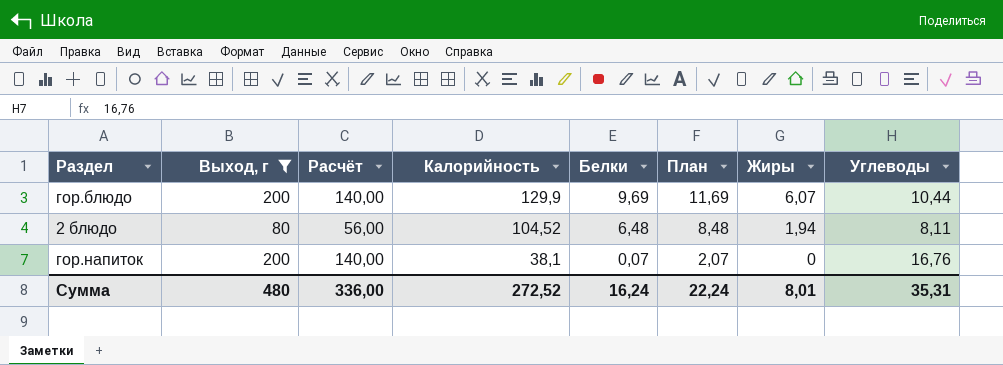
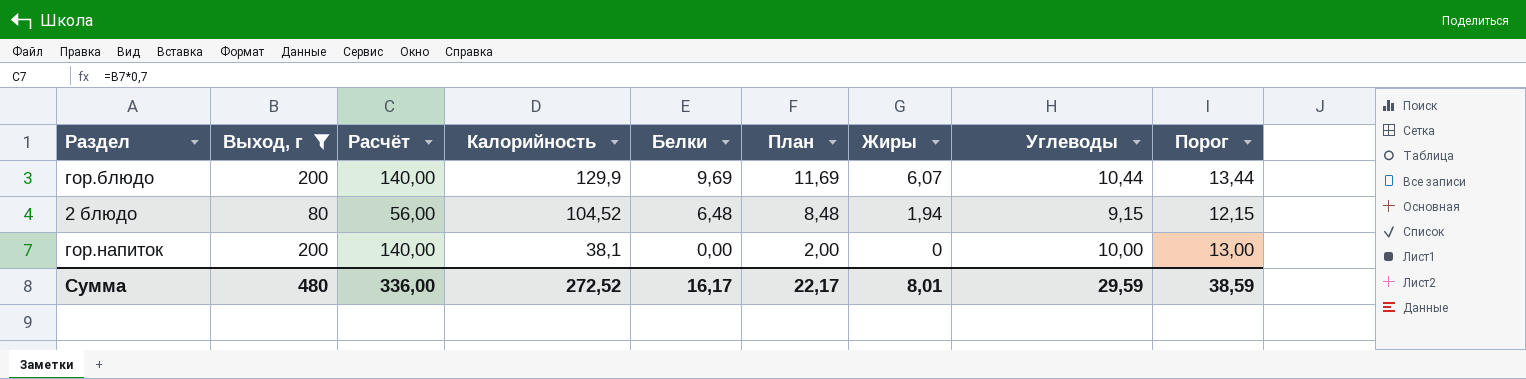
column Порог | formula: none -> [Углеводы] + 3
2 блюдо | Углеводы: 8,11 -> 9,15
гор.напиток | Белки: 0,07 -> 0,00
гор.напиток | План: 2,07 -> 2,00
гор.напиток | Углеводы: 16,76 -> 10,00
Сумма | Белки: 16,24 -> 16,17
Сумма | План: 22,24 -> 22,17
Сумма | Углеводы: 35,31 -> 29,59

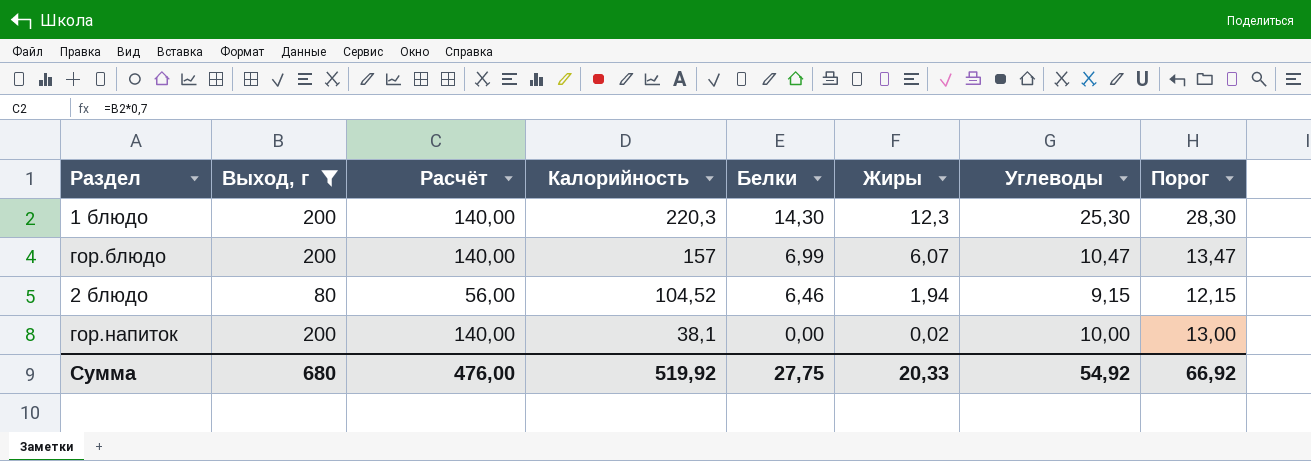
column План | formula: [Белки] + 2 -> none
row 1 блюдо: none -> 200 | 140,00 | 220,3 | 14,30 | 12,3 | 25,30 | 28,30
гор.блюдо | Калорийность: 129,9 -> 157
гор.блюдо | Белки: 9,69 -> 6,99
гор.блюдо | Углеводы: 10,44 -> 10,47
гор.блюдо | Порог: 13,44 -> 13,47
2 блюдо | Белки: 6,48 -> 6,46
гор.напиток | Жиры: 0 -> 0,02
Сумма | Выход, г: 480 -> 680
Сумма | Расчёт: 336,00 -> 476,00
Сумма | Калорийность: 272,52 -> 519,92
Сумма | Белки: 16,17 -> 27,75
Сумма | Жиры: 8,01 -> 20,33
Сумма | Углеводы: 29,59 -> 54,92
Сумма | Порог: 38,59 -> 66,92

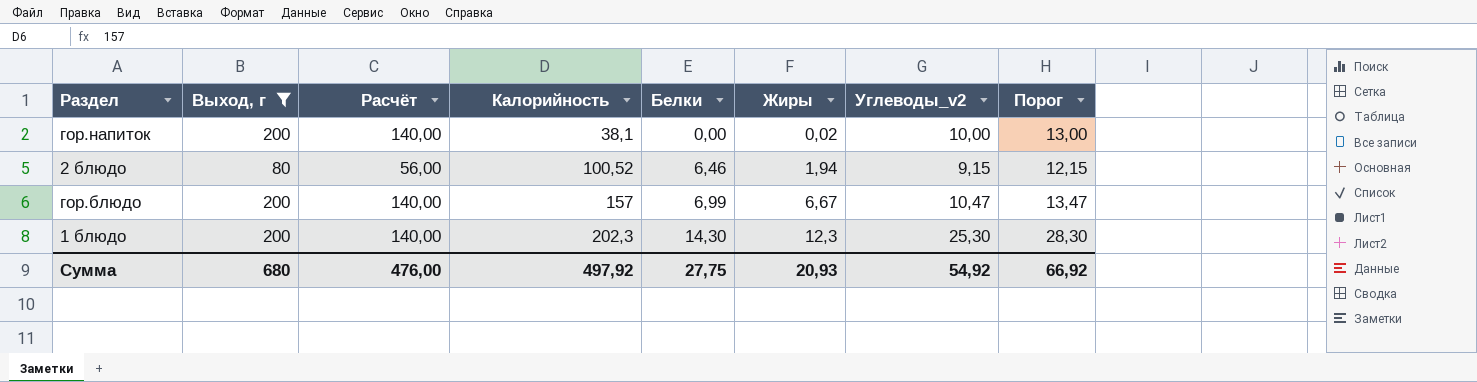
row order: Калорийность descending -> Калорийность ascending
column name: Углеводы -> Углеводы_v2
2 блюдо | Калорийность: 104,52 -> 100,52
гор.блюдо | Жиры: 6,07 -> 6,67
1 блюдо | Калорийность: 220,3 -> 202,3
Сумма | Калорийность: 519,92 -> 497,92
Сумма | Жиры: 20,33 -> 20,93

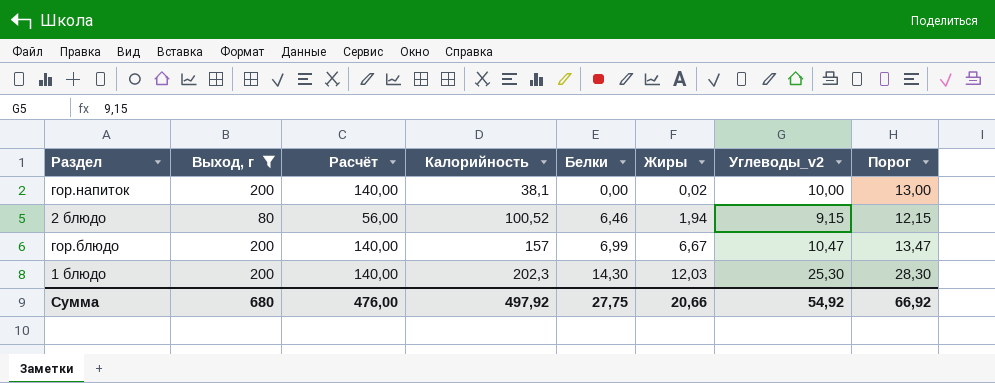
1 блюдо | Жиры: 12,3 -> 12,03
Сумма | Жиры: 20,93 -> 20,66

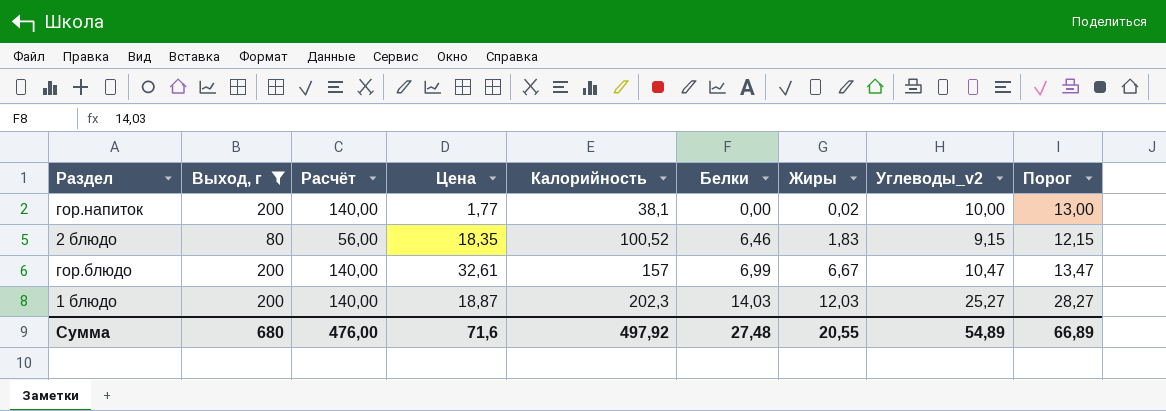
column Цена | position: none -> 4
2 блюдо | Жиры: 1,94 -> 1,83
1 блюдо | Белки: 14,30 -> 14,03
1 блюдо | Углеводы_v2: 25,30 -> 25,27
1 блюдо | Порог: 28,30 -> 28,27
Сумма | Белки: 27,75 -> 27,48
Сумма | Жиры: 20,66 -> 20,55
Сумма | Углеводы_v2: 54,92 -> 54,89
Сумма | Порог: 66,92 -> 66,89

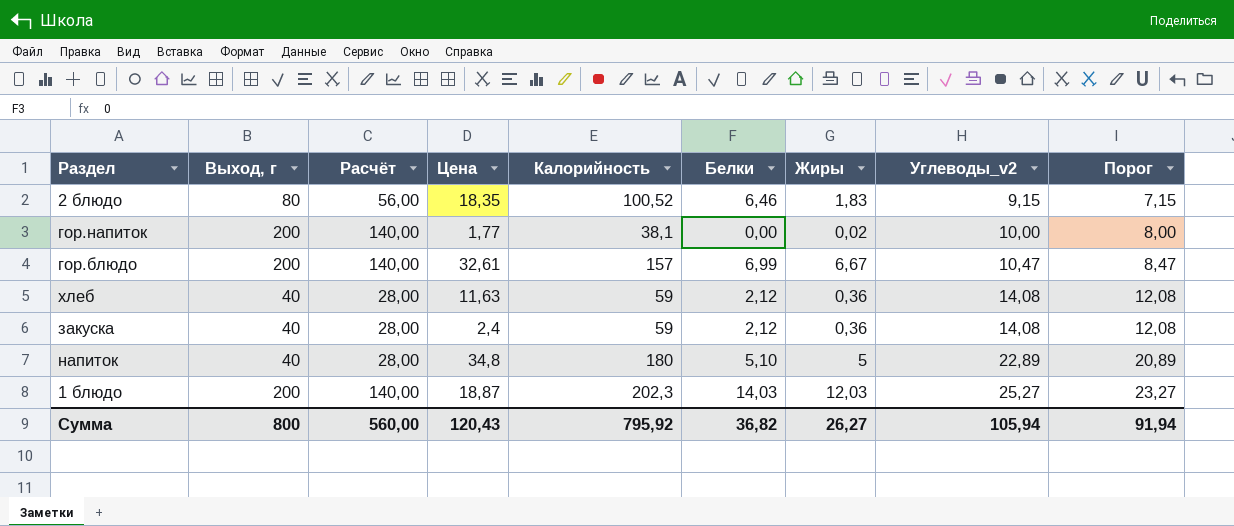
filter: Выход, г != 40 -> none
row order: Калорийность ascending -> Углеводы_v2 ascending
column Порог | formula: [Углеводы_v2] + 3 -> [Углеводы_v2] - 2
Сумма | Выход, г: 680 -> 800
Сумма | Расчёт: 476,00 -> 560,00
Сумма | Цена: 71,6 -> 120,43
Сумма | Калорийность: 497,92 -> 795,92
Сумма | Белки: 27,48 -> 36,82
Сумма | Жиры: 20,55 -> 26,27
Сумма | Углеводы_v2: 54,89 -> 105,94
Сумма | Порог: 66,89 -> 91,94

